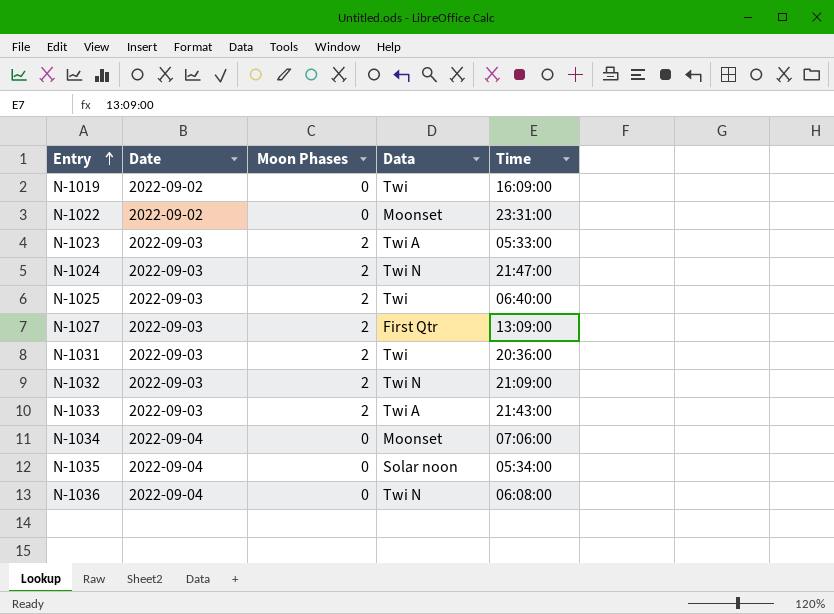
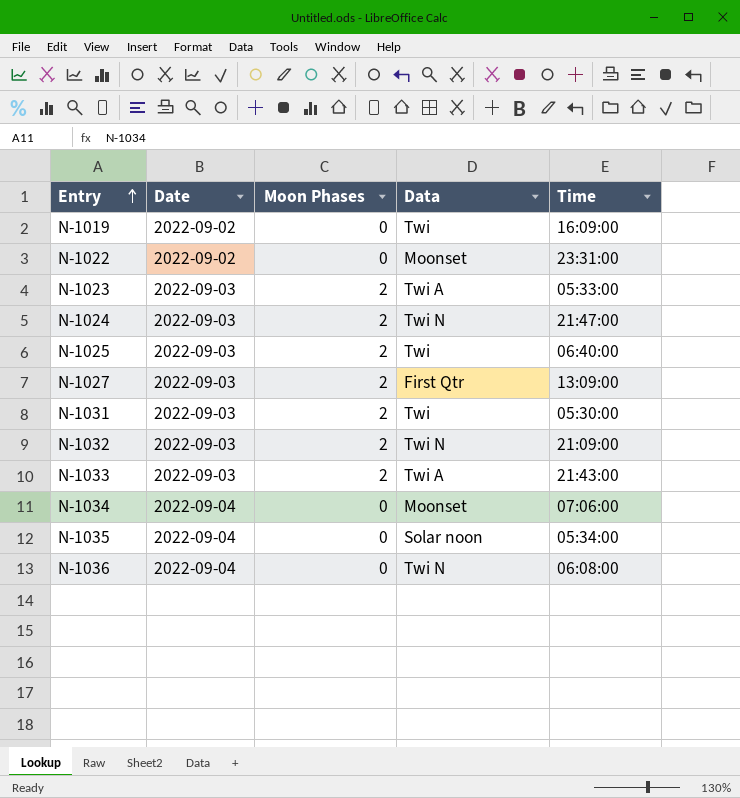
N-1031 | Time: 20:36:00 -> 05:30:00

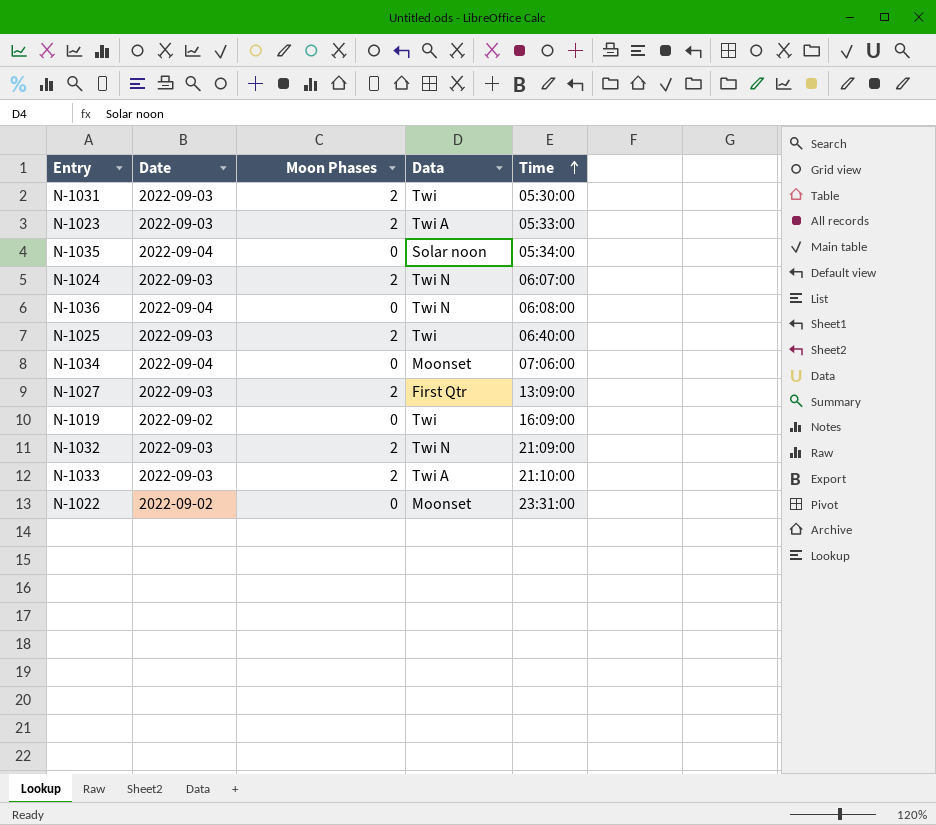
row order: Entry ascending -> Time ascending
N-1024 | Time: 21:47:00 -> 06:07:00
N-1033 | Time: 21:43:00 -> 21:10:00

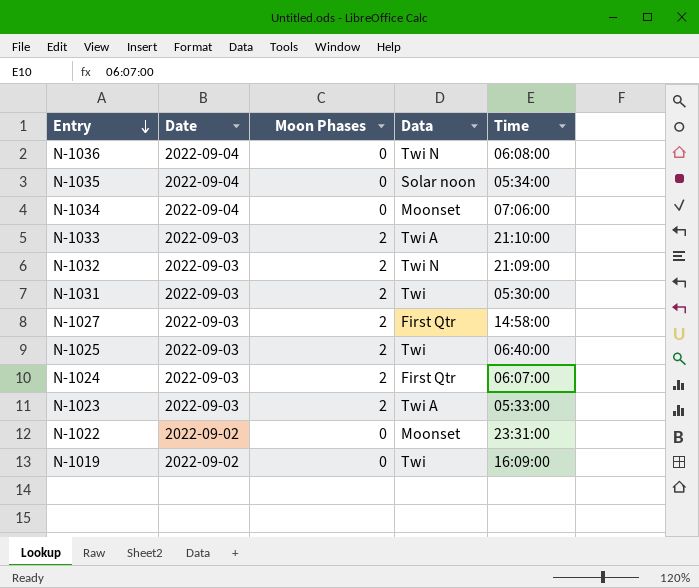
row order: Time ascending -> Entry descending
N-1027 | Time: 13:09:00 -> 14:58:00
N-1024 | Data: Twi N -> First Qtr

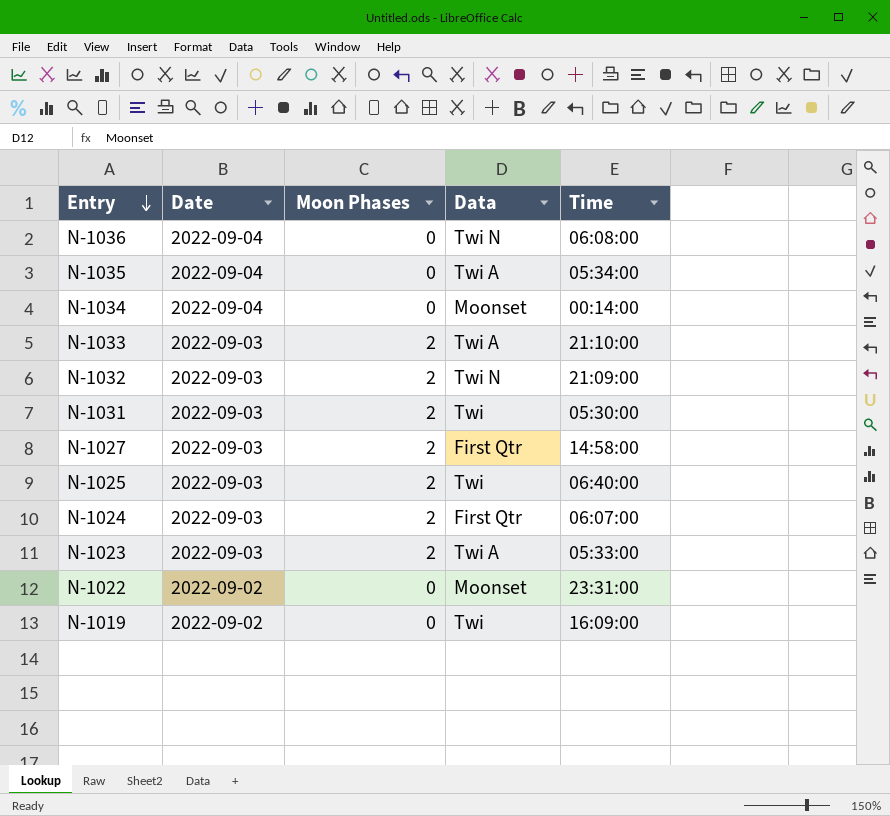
N-1035 | Data: Solar noon -> Twi A
N-1034 | Time: 07:06:00 -> 00:14:00

